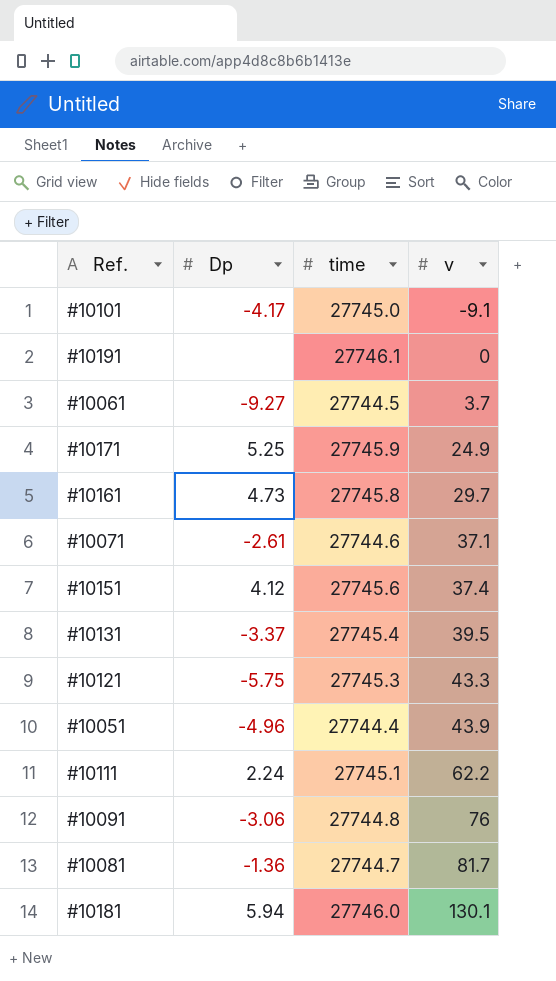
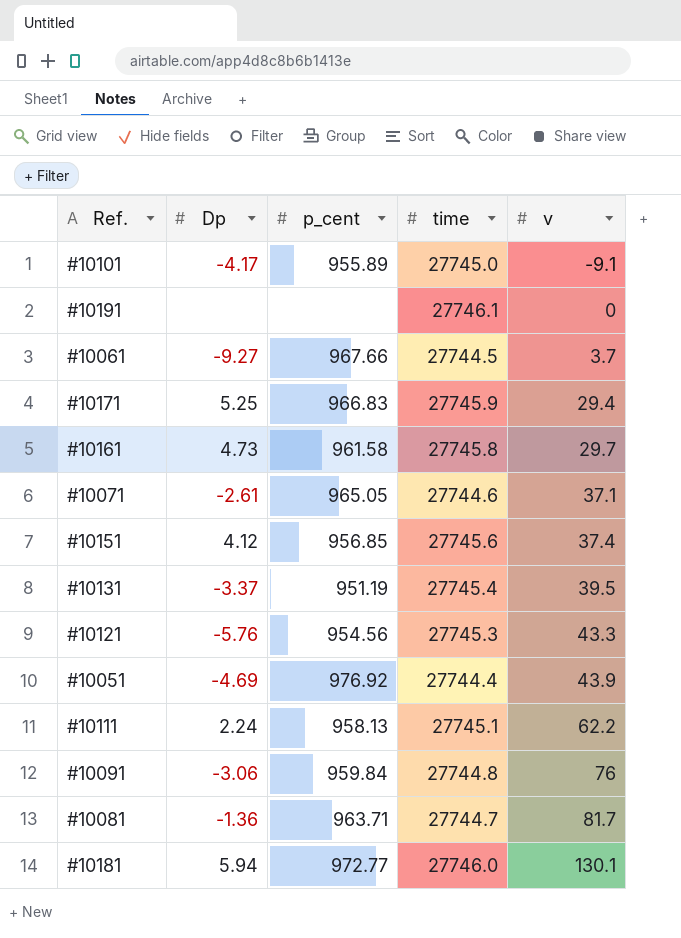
column p_cent | position: none -> 3
#10171 | v: 24.9 -> 29.4
#10121 | Dp: -5.75 -> -5.76
#10051 | Dp: -4.96 -> -4.69

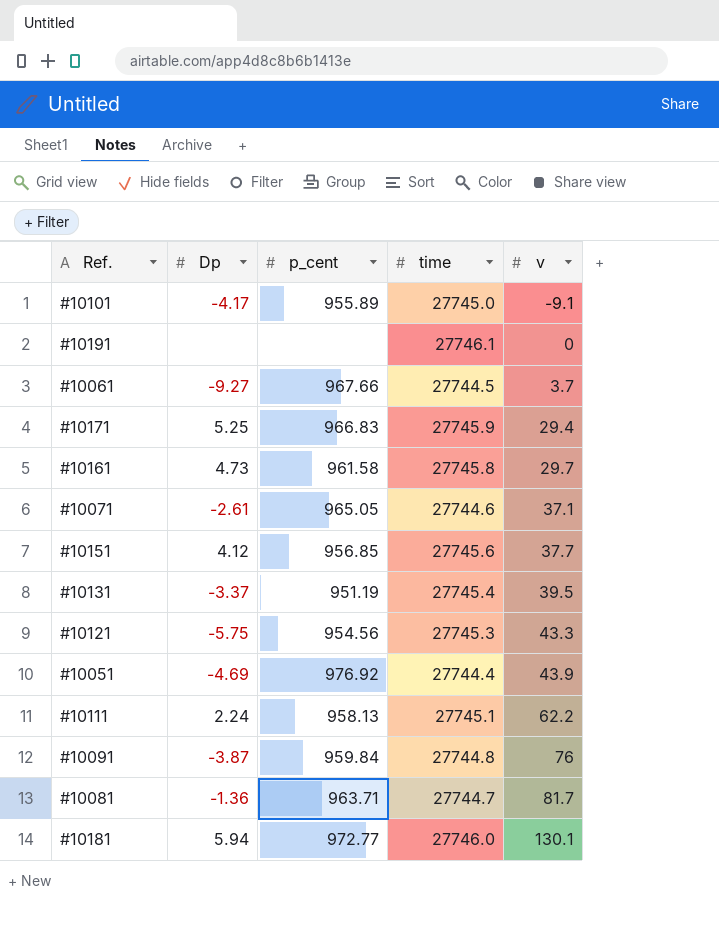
#10151 | v: 37.4 -> 37.7
#10121 | Dp: -5.76 -> -5.75
#10091 | Dp: -3.06 -> -3.87

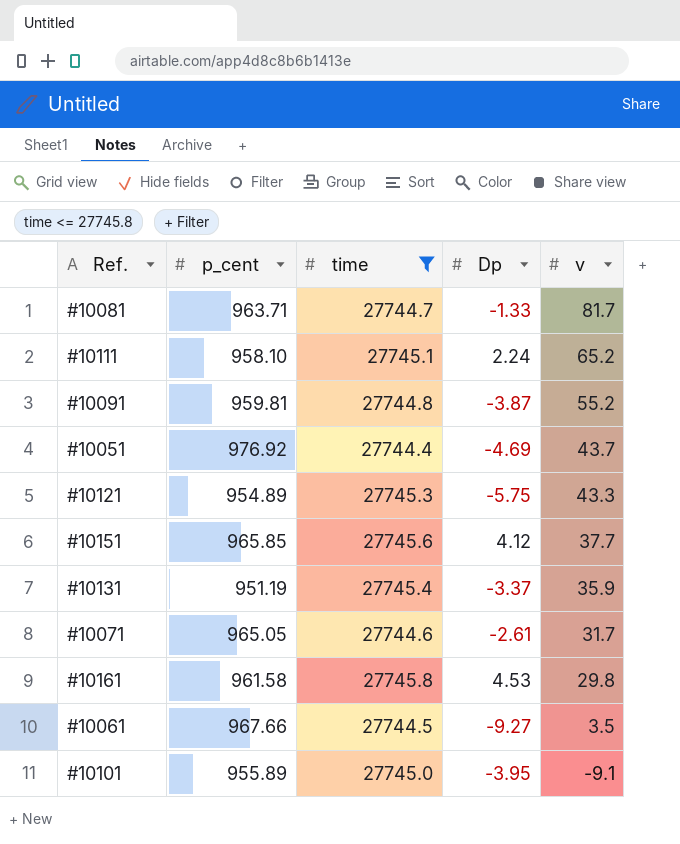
filter: none -> time <= 27745.8
row order: v ascending -> v descending
column Dp | position: 2 -> 4
#10081 | Dp: -1.36 -> -1.33
#10111 | p_cent: 958.13 -> 958.10
#10111 | v: 62.2 -> 65.2
#10091 | p_cent: 959.84 -> 959.81
#10091 | v: 76 -> 55.2
#10051 | v: 43.9 -> 43.7
#10121 | p_cent: 954.56 -> 954.89
#10151 | p_cent: 956.85 -> 965.85
#10131 | v: 39.5 -> 35.9
#10071 | v: 37.1 -> 31.7
#10161 | Dp: 4.73 -> 4.53
#10161 | v: 29.7 -> 29.8
#10061 | v: 3.7 -> 3.5
#10101 | Dp: -4.17 -> -3.95

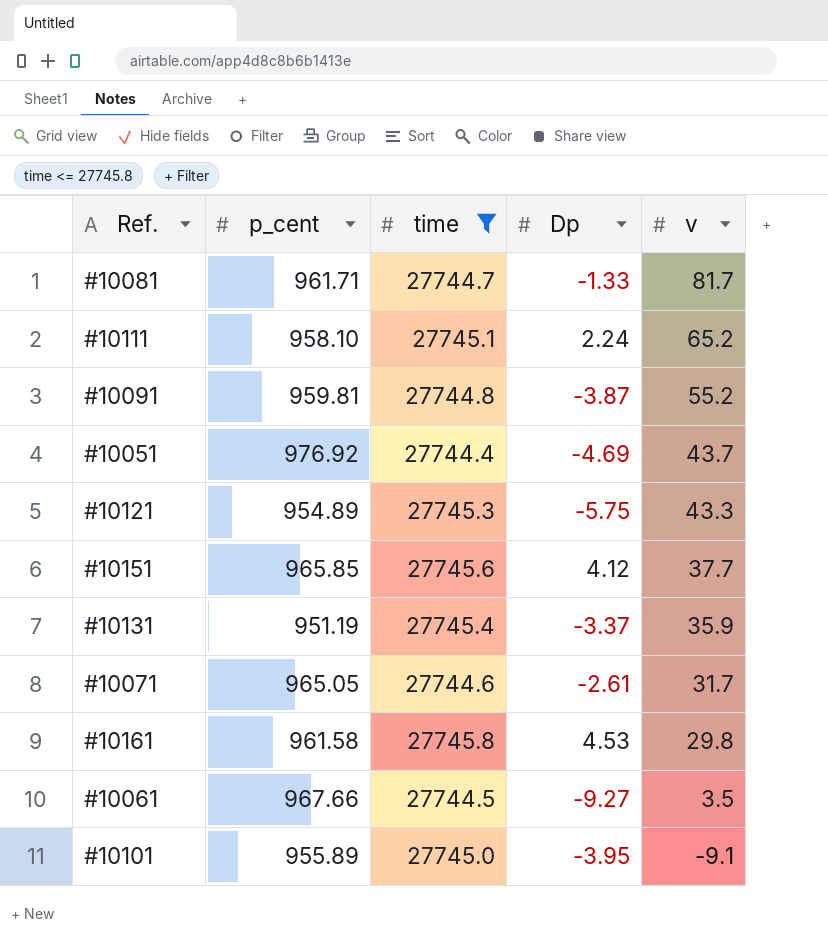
#10081 | p_cent: 963.71 -> 961.71

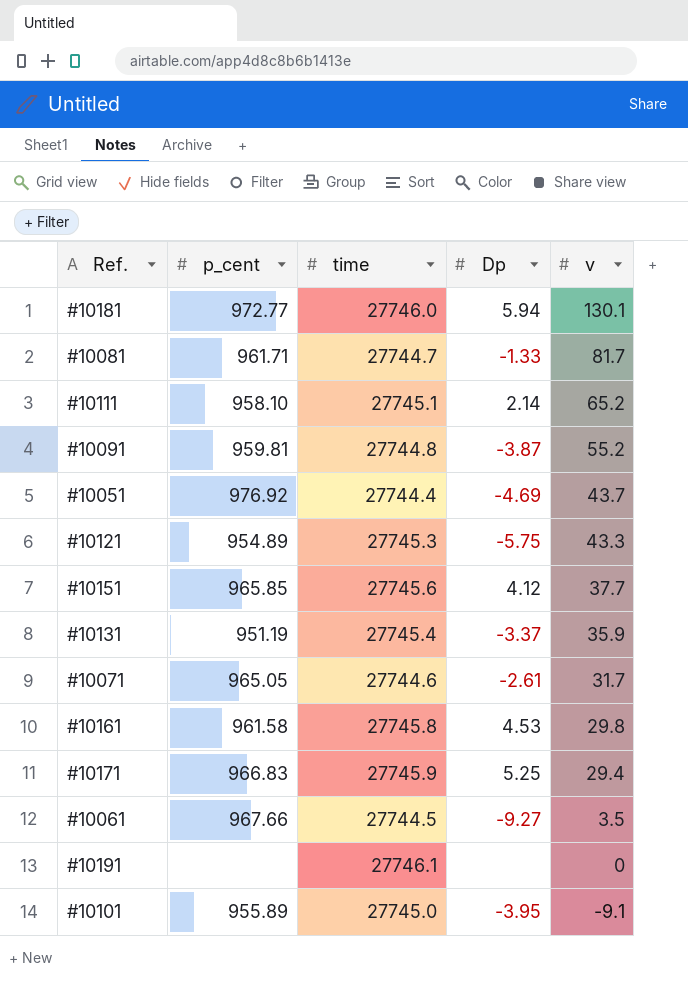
filter: time <= 27745.8 -> none
#10111 | Dp: 2.24 -> 2.14

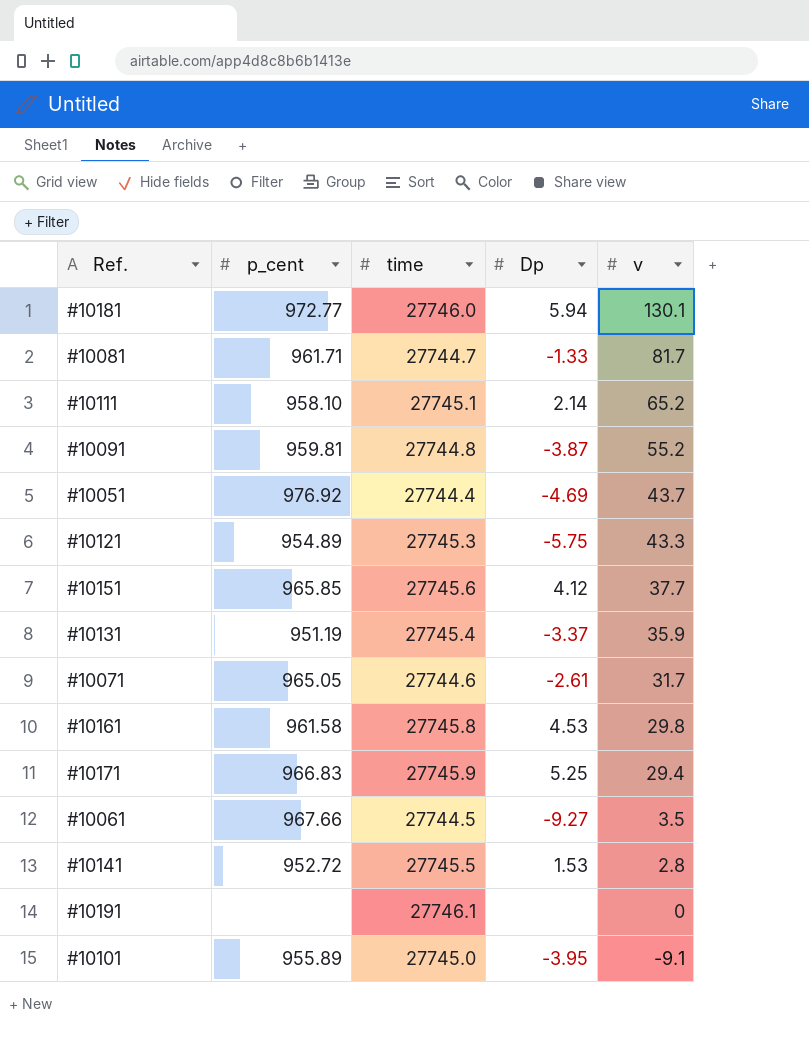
row #10141: none -> 952.72 | 27745.5 | 1.53 | 2.8

